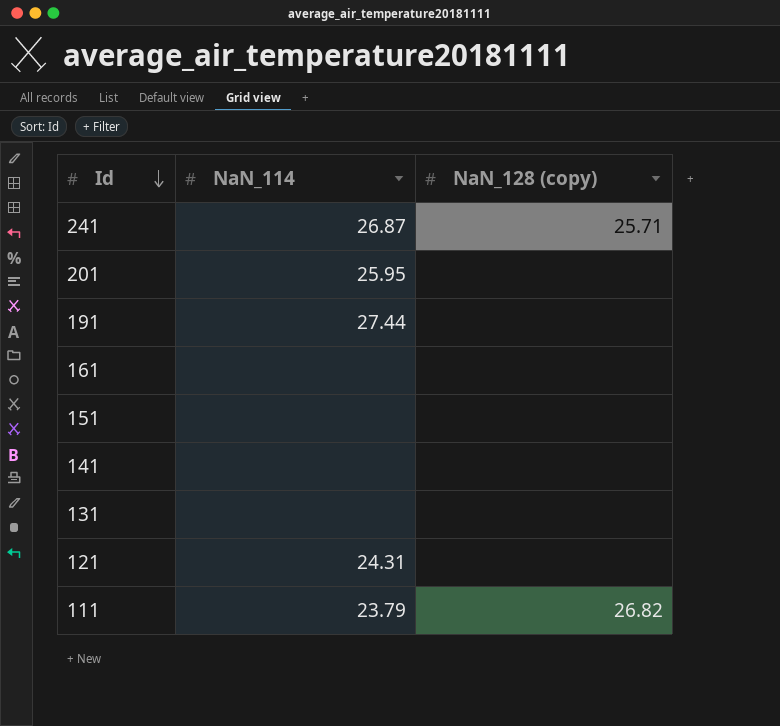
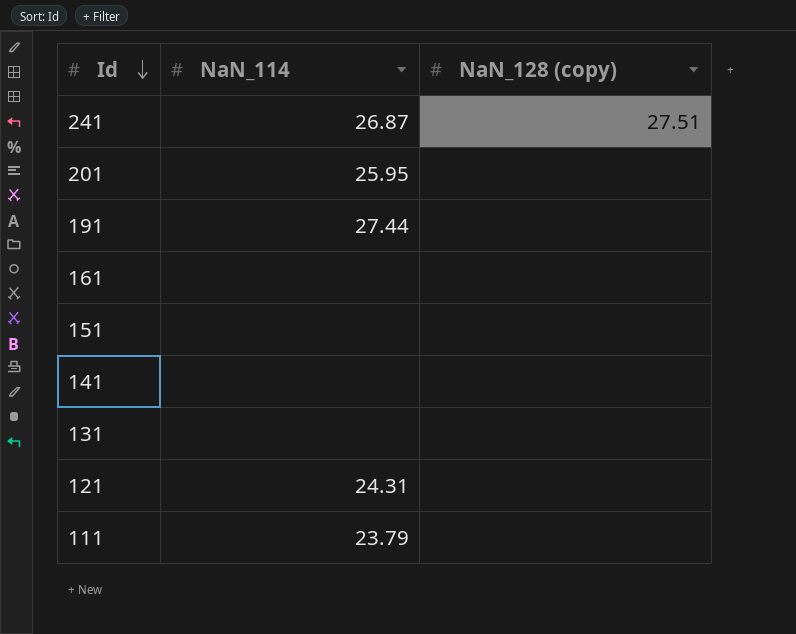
241 | NaN_128 (copy): 25.71 -> 27.51
111 | NaN_128 (copy): 26.82 -> none

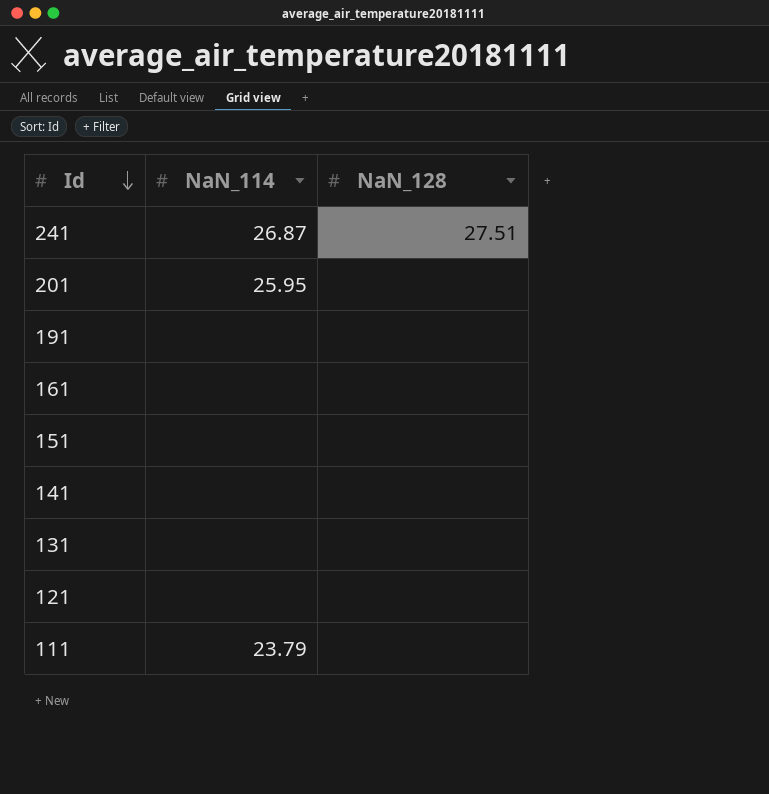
column name: NaN_128 (copy) -> NaN_128
191 | NaN_114: 27.44 -> none
121 | NaN_114: 24.31 -> none

